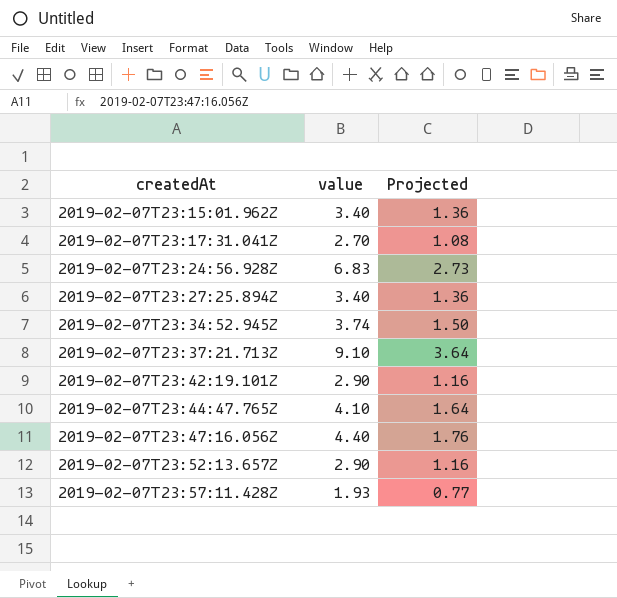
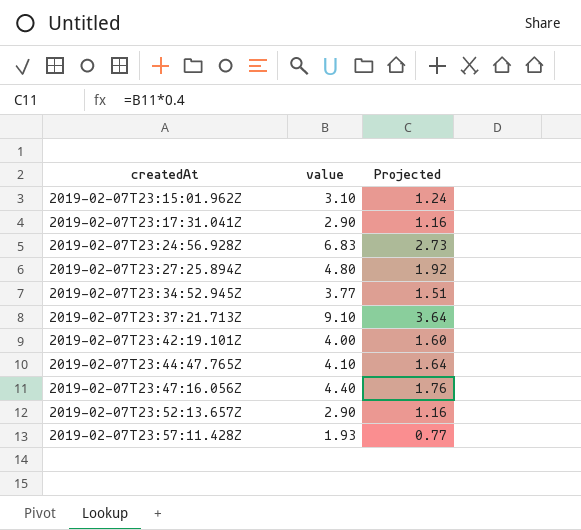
2019-02-07T23:15:01.962Z | value: 3.40 -> 3.10
2019-02-07T23:15:01.962Z | Projected: 1.36 -> 1.24
2019-02-07T23:17:31.041Z | value: 2.70 -> 2.90
2019-02-07T23:17:31.041Z | Projected: 1.08 -> 1.16
2019-02-07T23:27:25.894Z | value: 3.40 -> 4.80
2019-02-07T23:27:25.894Z | Projected: 1.36 -> 1.92
2019-02-07T23:34:52.945Z | value: 3.74 -> 3.77
2019-02-07T23:34:52.945Z | Projected: 1.50 -> 1.51
2019-02-07T23:42:19.101Z | value: 2.90 -> 4.00
2019-02-07T23:42:19.101Z | Projected: 1.16 -> 1.60

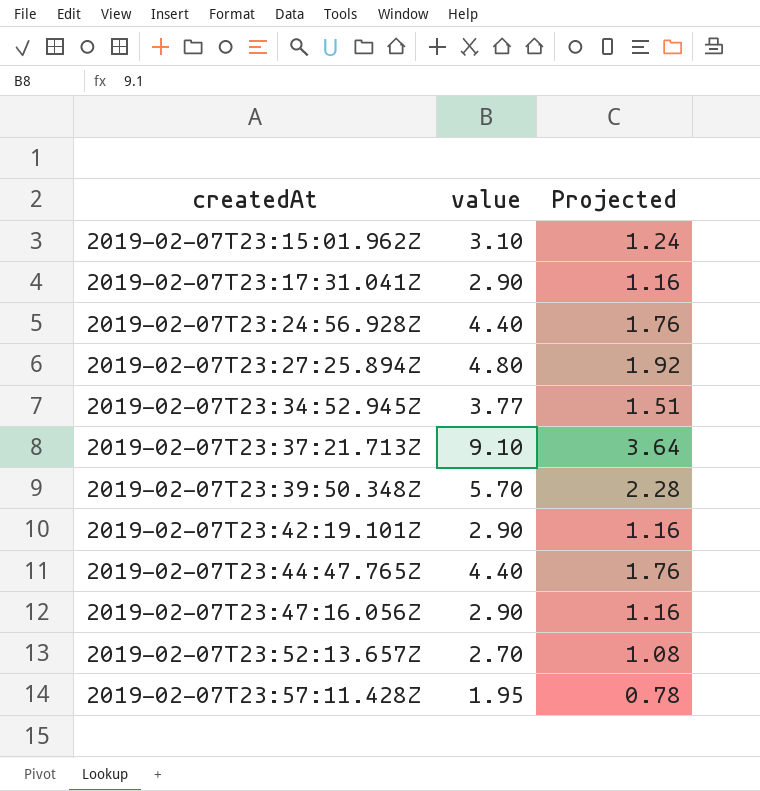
2019-02-07T23:24:56.928Z | value: 6.83 -> 4.40
2019-02-07T23:24:56.928Z | Projected: 2.73 -> 1.76
row 2019-02-07T23:39:50.348Z: none -> 5.70 | 2.28
2019-02-07T23:42:19.101Z | value: 4.00 -> 2.90
2019-02-07T23:42:19.101Z | Projected: 1.60 -> 1.16
2019-02-07T23:44:47.765Z | value: 4.10 -> 4.40
2019-02-07T23:44:47.765Z | Projected: 1.64 -> 1.76
2019-02-07T23:47:16.056Z | value: 4.40 -> 2.90
2019-02-07T23:47:16.056Z | Projected: 1.76 -> 1.16
2019-02-07T23:52:13.657Z | value: 2.90 -> 2.70
2019-02-07T23:52:13.657Z | Projected: 1.16 -> 1.08
2019-02-07T23:57:11.428Z | value: 1.93 -> 1.95
2019-02-07T23:57:11.428Z | Projected: 0.77 -> 0.78

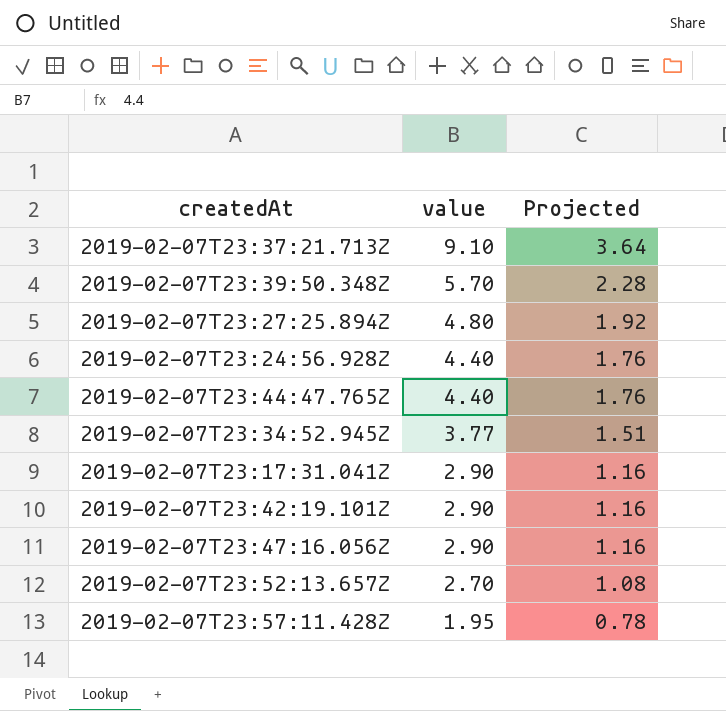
row order: createdAt ascending -> value descending
row 2019-02-07T23:15:01.962Z: 3.10 | 1.24 -> none

